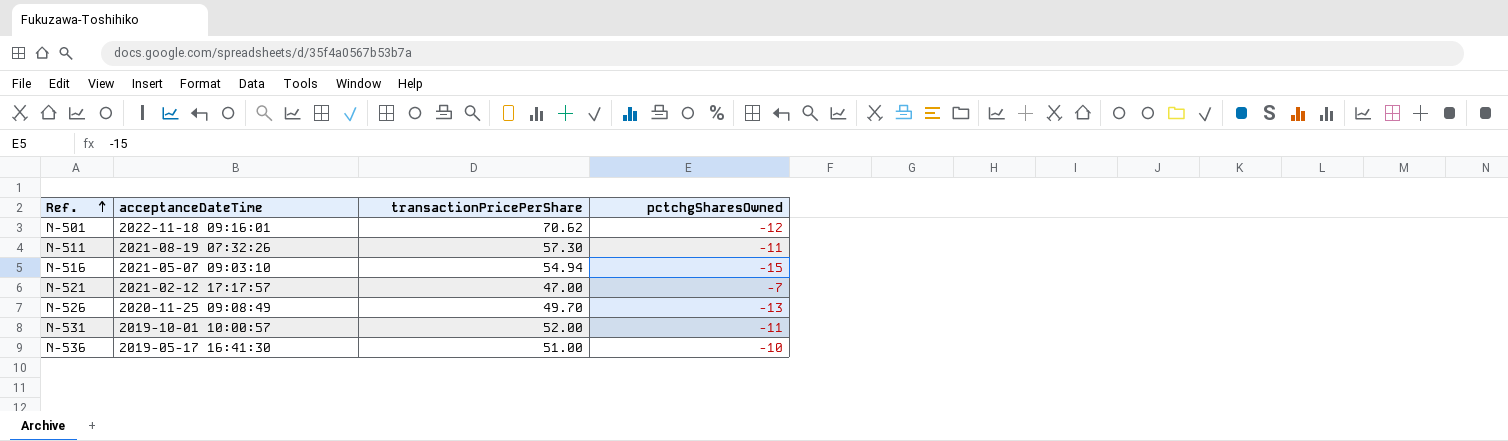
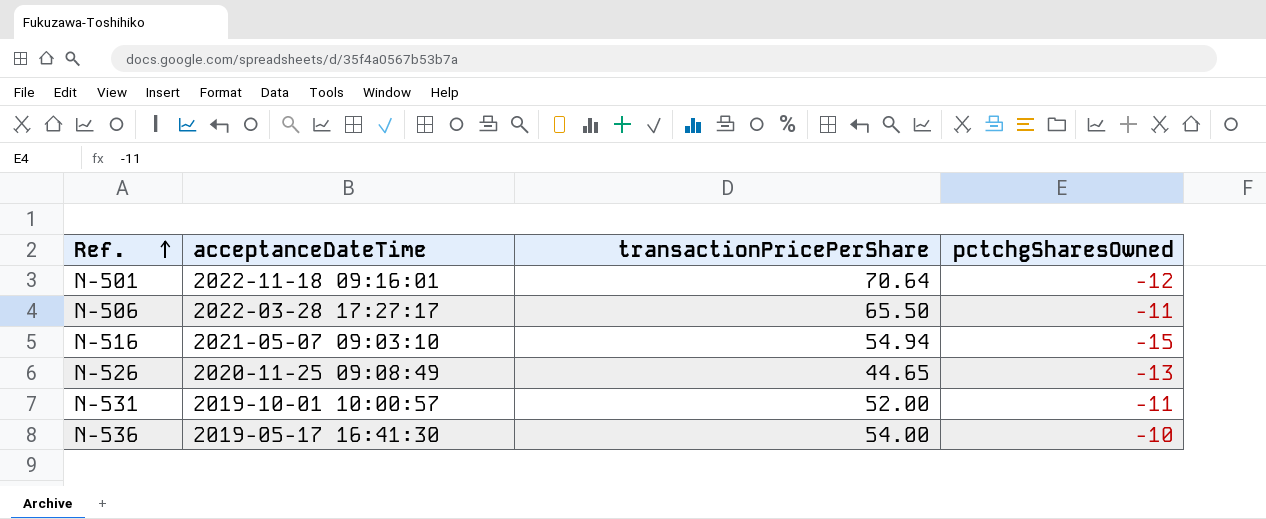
row N-511: 2021-08-19 07:32:26 | 57.30 | -11 -> none
row N-521: 2021-02-12 17:17:57 | 47.00 | -7 -> none
N-501 | transactionPricePerShare: 70.62 -> 70.64
row N-506: none -> 2022-03-28 17:27:17 | 65.50 | -11
N-526 | transactionPricePerShare: 49.70 -> 44.65
N-536 | transactionPricePerShare: 51.00 -> 54.00

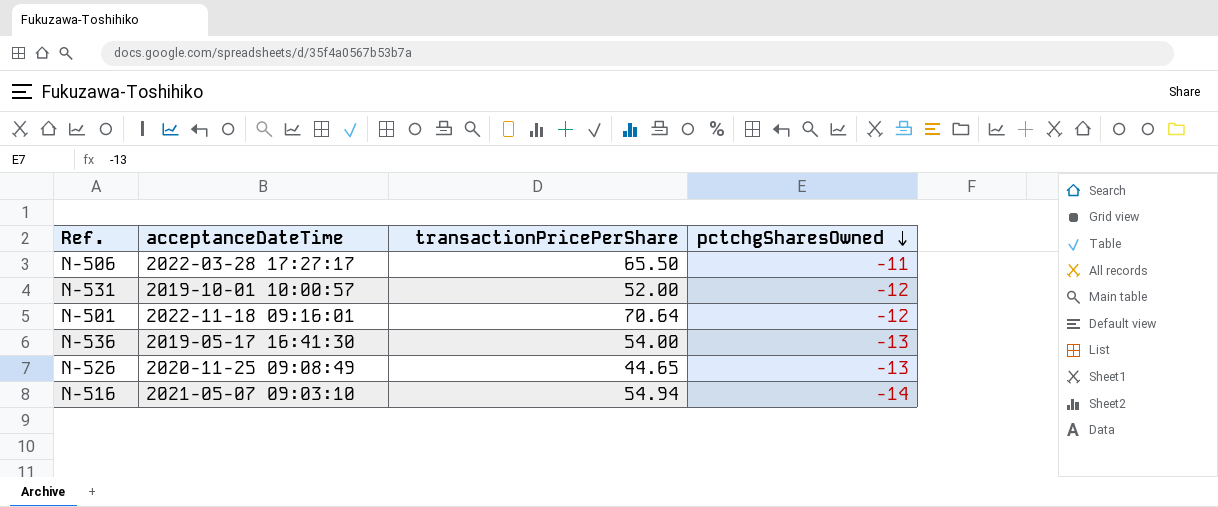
row order: Ref. ascending -> pctchgSharesOwned descending
N-531 | pctchgSharesOwned: -11 -> -12
N-536 | pctchgSharesOwned: -10 -> -13
N-516 | pctchgSharesOwned: -15 -> -14

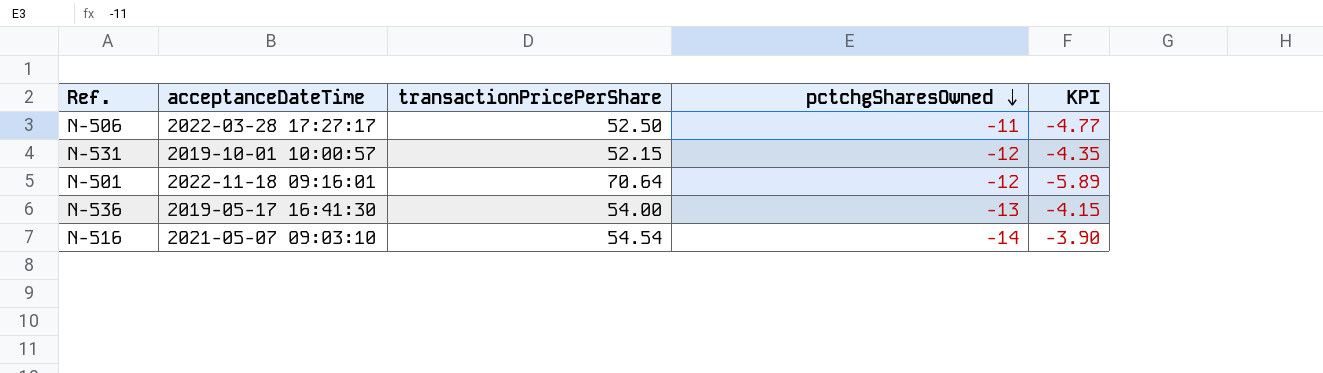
column KPI | formula: none -> [transactionPricePerShare] / [pctchgSharesOwned]
row N-526: 2020-11-25 09:08:49 | 44.65 | -13 -> none
N-506 | transactionPricePerShare: 65.50 -> 52.50
N-531 | transactionPricePerShare: 52.00 -> 52.15
N-516 | transactionPricePerShare: 54.94 -> 54.54

